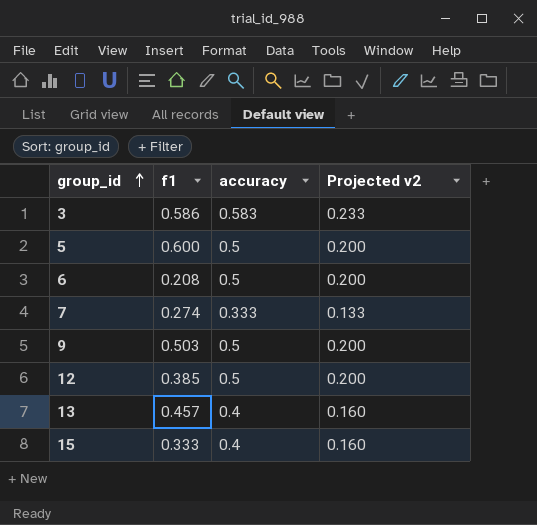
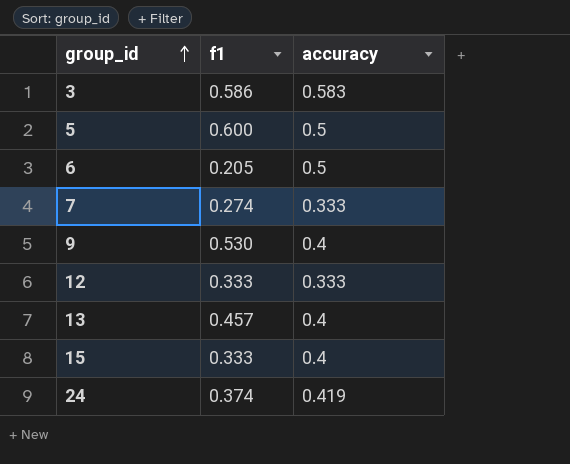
column Projected v2 | formula: [accuracy] * 0.4 -> none
6 | f1: 0.208 -> 0.205
9 | f1: 0.503 -> 0.530
9 | accuracy: 0.5 -> 0.4
12 | f1: 0.385 -> 0.333
12 | accuracy: 0.5 -> 0.333
row 24: none -> 0.374 | 0.419

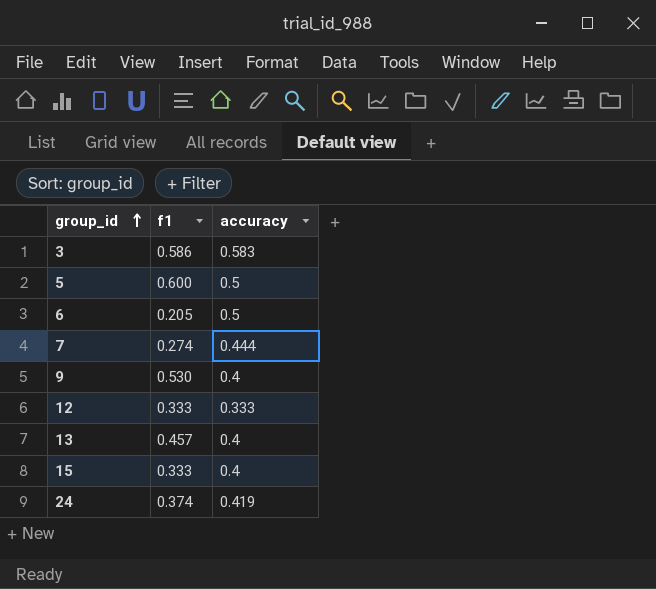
7 | accuracy: 0.333 -> 0.444

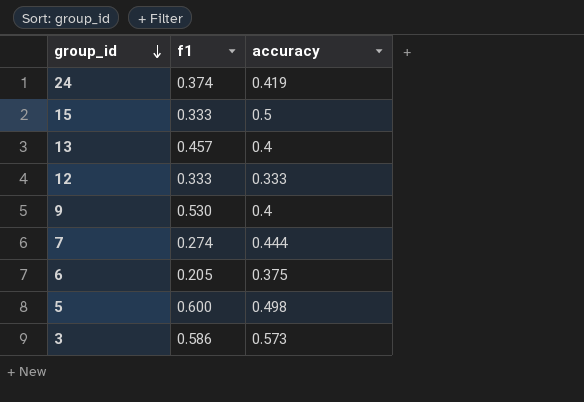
row order: group_id ascending -> group_id descending
15 | accuracy: 0.4 -> 0.5
6 | accuracy: 0.5 -> 0.375
5 | accuracy: 0.5 -> 0.498
3 | accuracy: 0.583 -> 0.573

